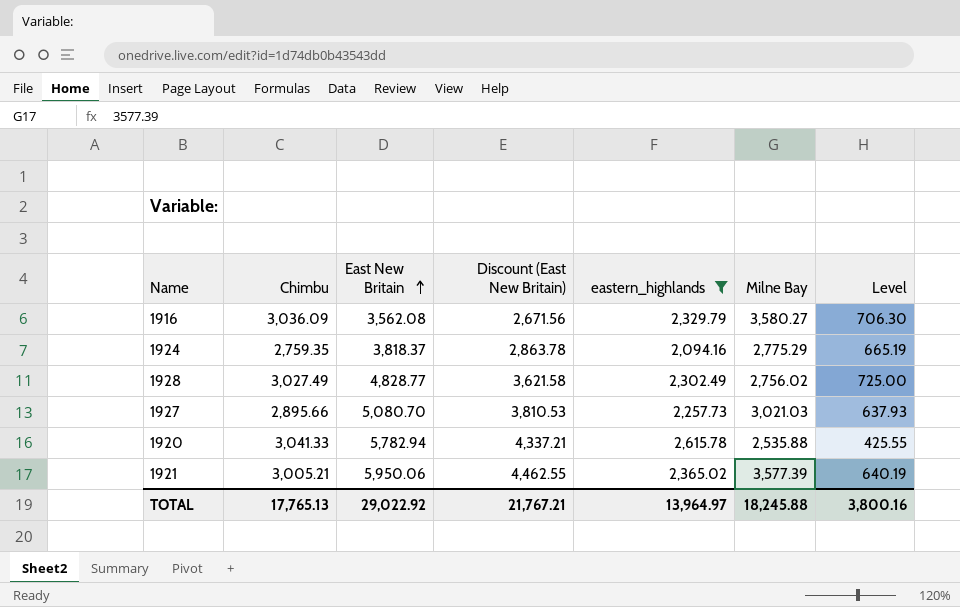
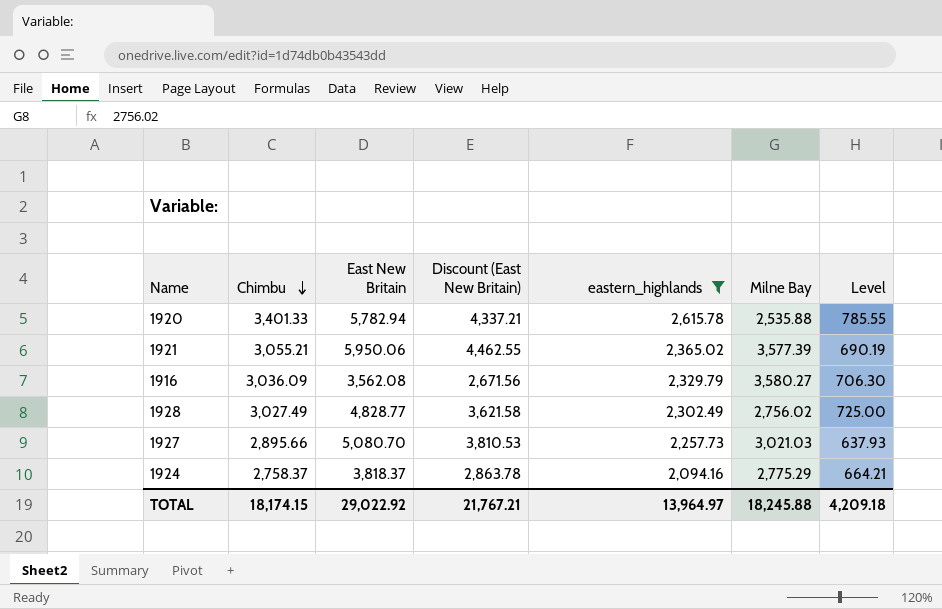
row order: East New Britain ascending -> Chimbu descending
1920 | Chimbu: 3,041.33 -> 3,401.33
1920 | Level: 425.55 -> 785.55
1921 | Chimbu: 3,005.21 -> 3,055.21
1921 | Level: 640.19 -> 690.19
1924 | Chimbu: 2,759.35 -> 2,758.37
1924 | Level: 665.19 -> 664.21
TOTAL | Chimbu: 17,765.13 -> 18,174.15
TOTAL | Level: 3,800.16 -> 4,209.18

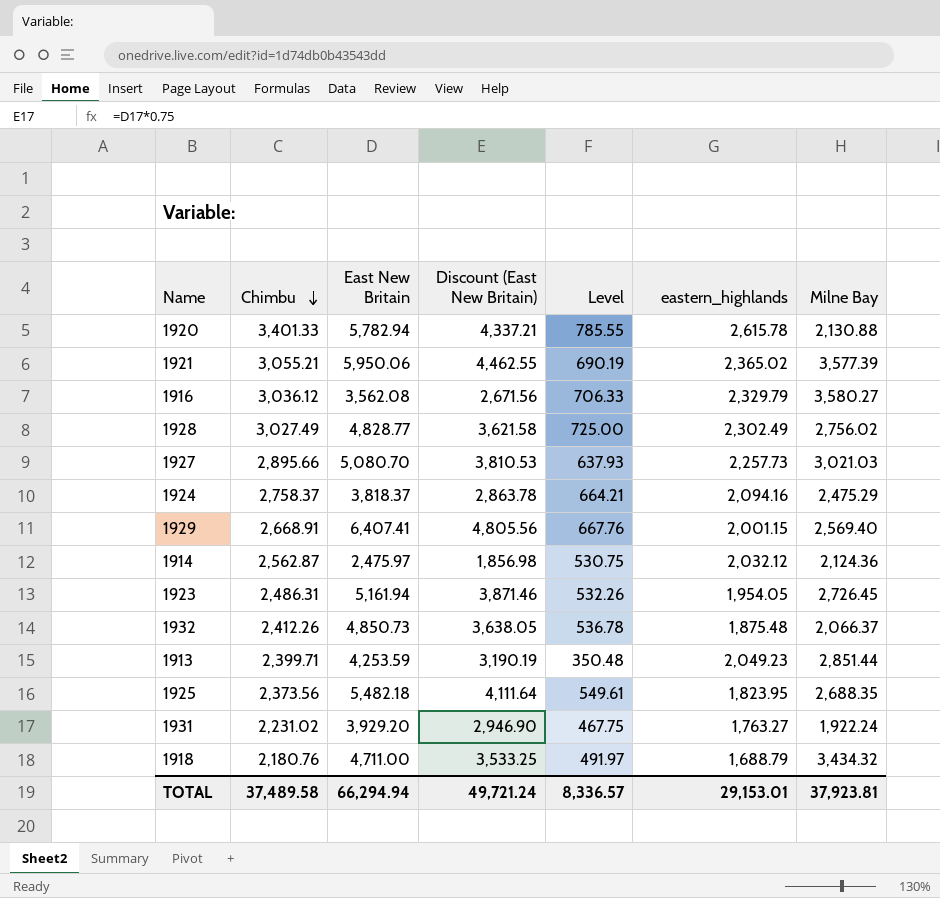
filter: eastern_highlands >= 2,094.16 -> none
column Level | position: 7 -> 5
1920 | Milne Bay: 2,535.88 -> 2,130.88
1916 | Chimbu: 3,036.09 -> 3,036.12
1916 | Level: 706.30 -> 706.33
1924 | Milne Bay: 2,775.29 -> 2,475.29
TOTAL | Chimbu: 18,174.15 -> 37,489.58
TOTAL | East New Britain: 29,022.92 -> 66,294.94
TOTAL | Discount (East New Britain): 21,767.21 -> 49,721.24
TOTAL | Level: 4,209.18 -> 8,336.57
TOTAL | eastern_highlands: 13,964.97 -> 29,153.01
TOTAL | Milne Bay: 18,245.88 -> 37,923.81

